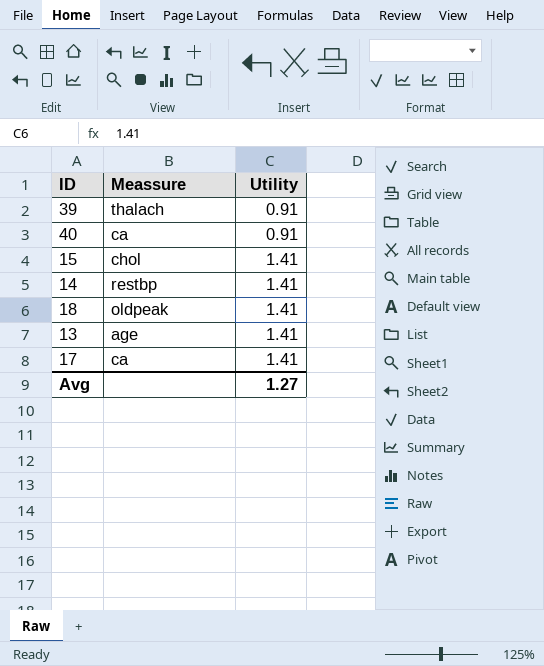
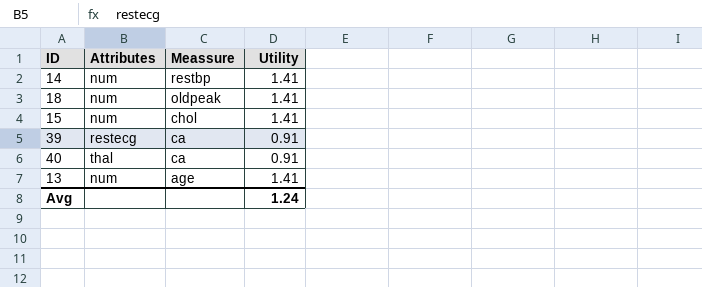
row order: Utility ascending -> Meassure descending
column Attributes | position: none -> 2
row 17: ca | 1.41 -> none
39 | Meassure: thalach -> ca
Avg | Utility: 1.27 -> 1.24

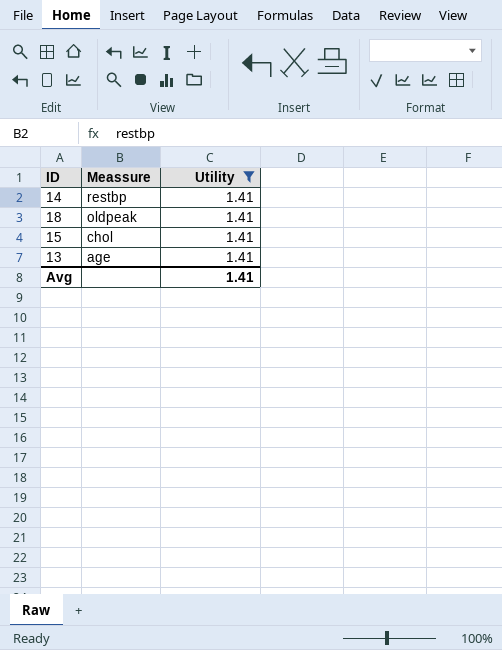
filter: none -> Utility = 1.41
column Attributes | position: 2 -> none
Avg | Utility: 1.24 -> 1.41

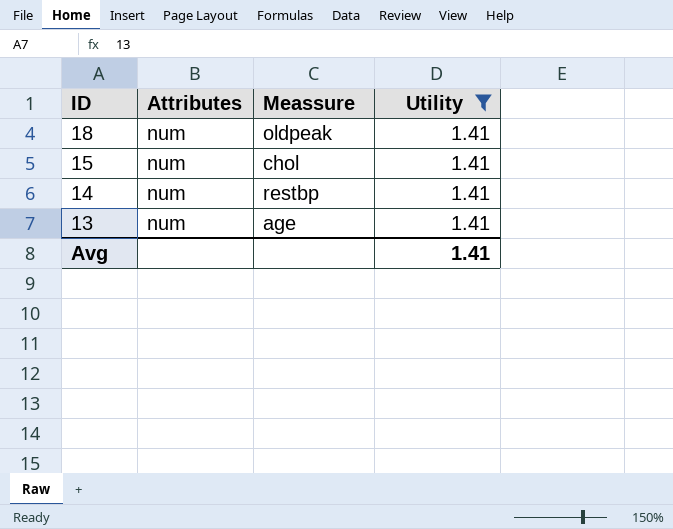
row order: Meassure descending -> ID descending
column Attributes | position: none -> 2

